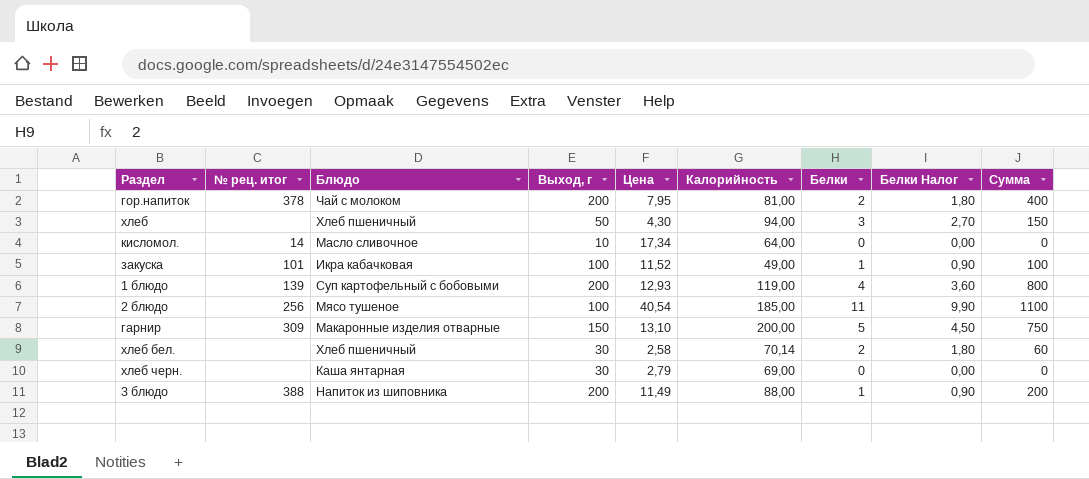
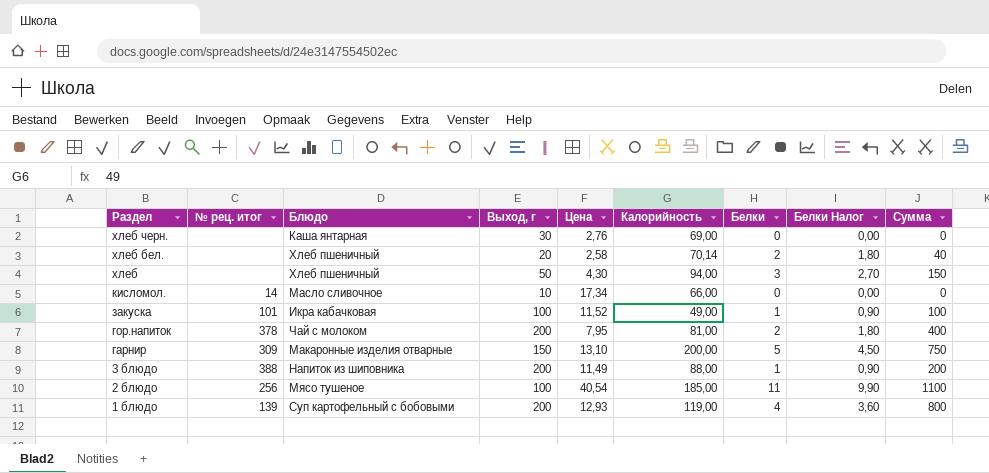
row order: none -> Раздел descending
хлеб черн. | Цена: 2,79 -> 2,76
хлеб бел. | Выход, г: 30 -> 20
хлеб бел. | Сумма: 60 -> 40
кисломол. | Калорийность: 64,00 -> 66,00

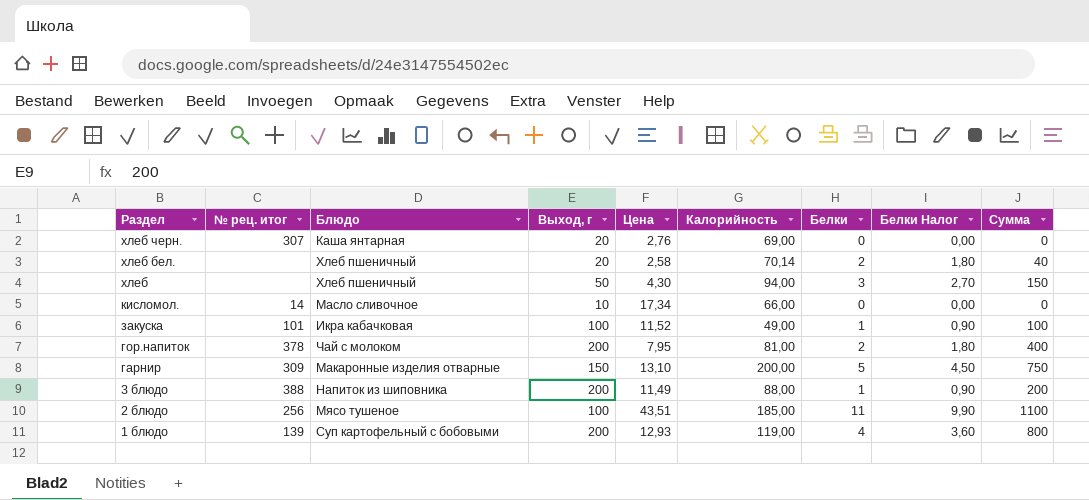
хлеб черн. | № рец. итог: none -> 307
хлеб черн. | Выход, г: 30 -> 20
2 блюдо | Цена: 40,54 -> 43,51

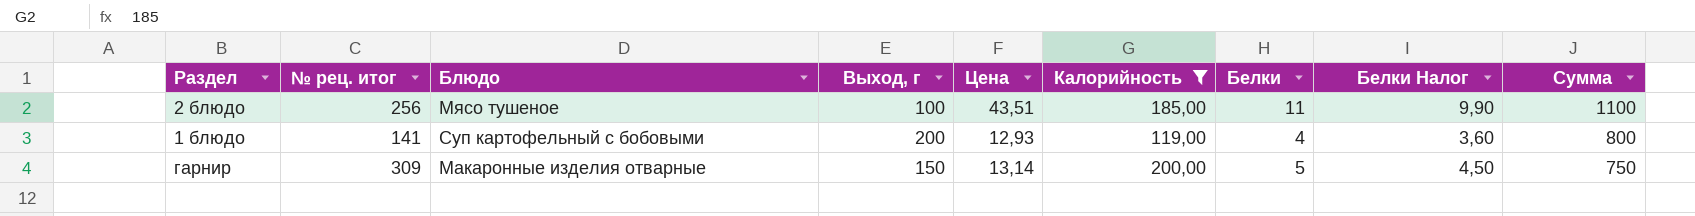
filter: none -> Калорийность >= 119,00
row order: Раздел descending -> Сумма descending
1 блюдо | № рец. итог: 139 -> 141
гарнир | Цена: 13,10 -> 13,14

